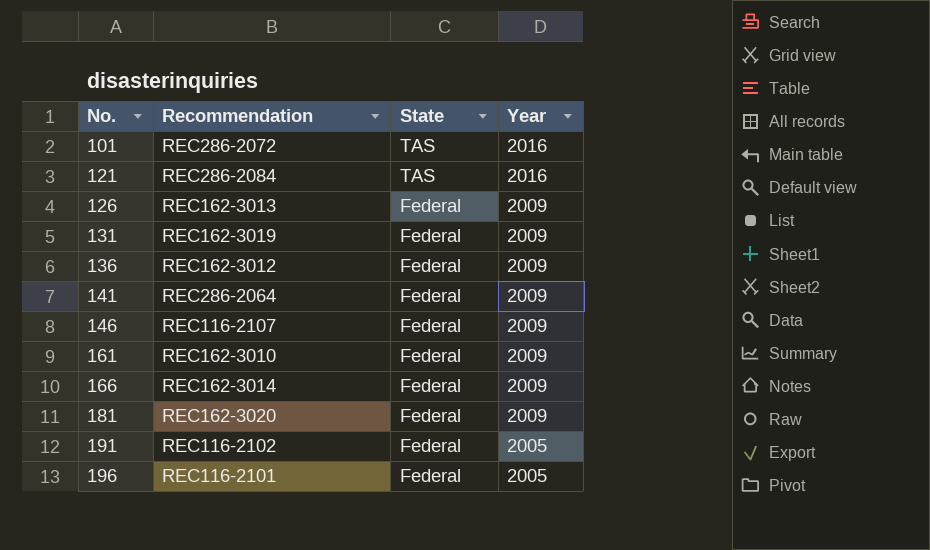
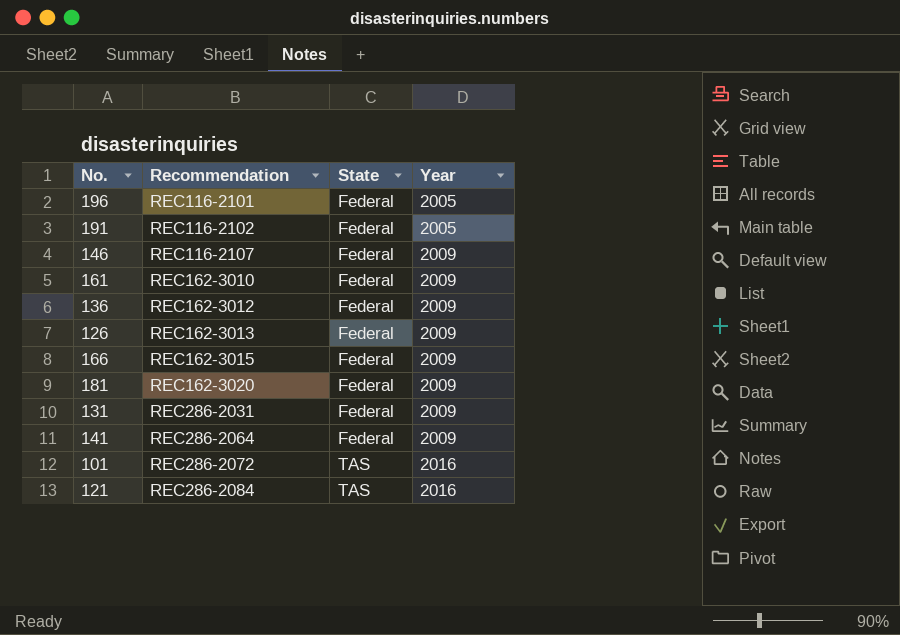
row order: No. ascending -> Recommendation ascending
166 | Recommendation: REC162-3014 -> REC162-3015
131 | Recommendation: REC162-3019 -> REC286-2031

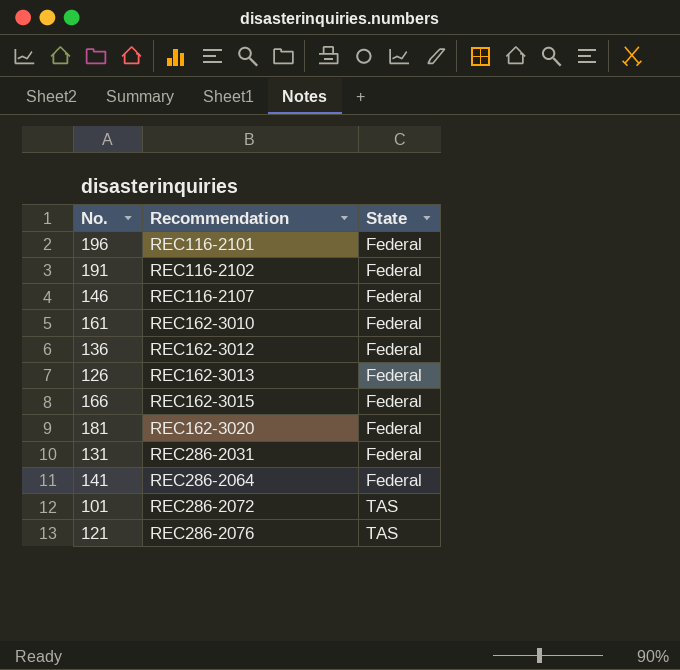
column Year | position: 4 -> none
121 | Recommendation: REC286-2084 -> REC286-2076

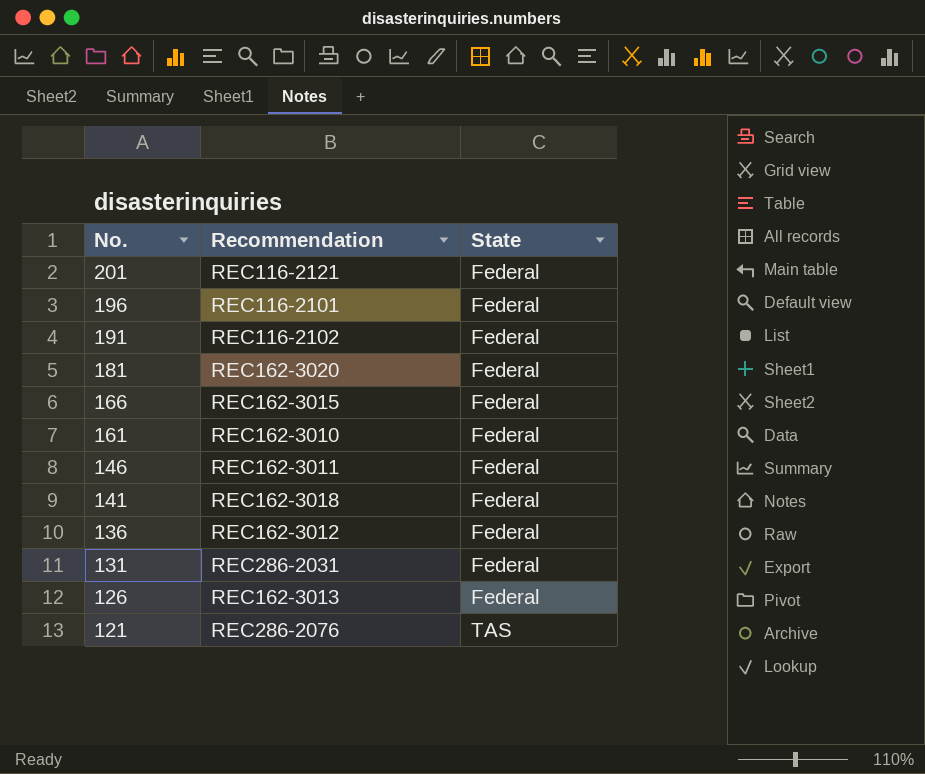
row order: Recommendation ascending -> No. descending
row 101: REC286-2072 | TAS -> none
row 201: none -> REC116-2121 | Federal
146 | Recommendation: REC116-2107 -> REC162-3011
141 | Recommendation: REC286-2064 -> REC162-3018

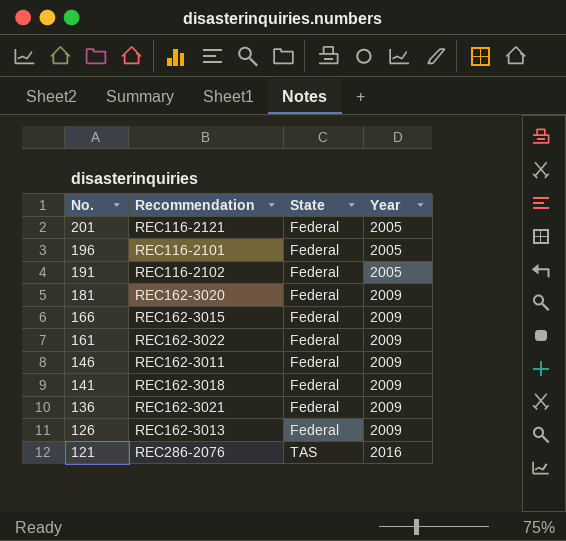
column Year | position: none -> 4
row 131: REC286-2031 | Federal -> none
161 | Recommendation: REC162-3010 -> REC162-3022
136 | Recommendation: REC162-3012 -> REC162-3021

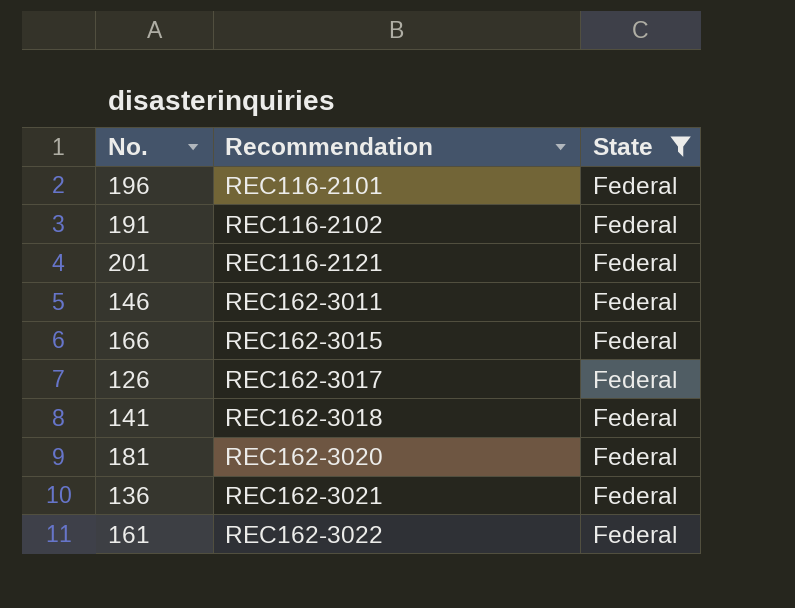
filter: none -> State = Federal
row order: No. descending -> Recommendation ascending
column Year | position: 4 -> none
126 | Recommendation: REC162-3013 -> REC162-3017

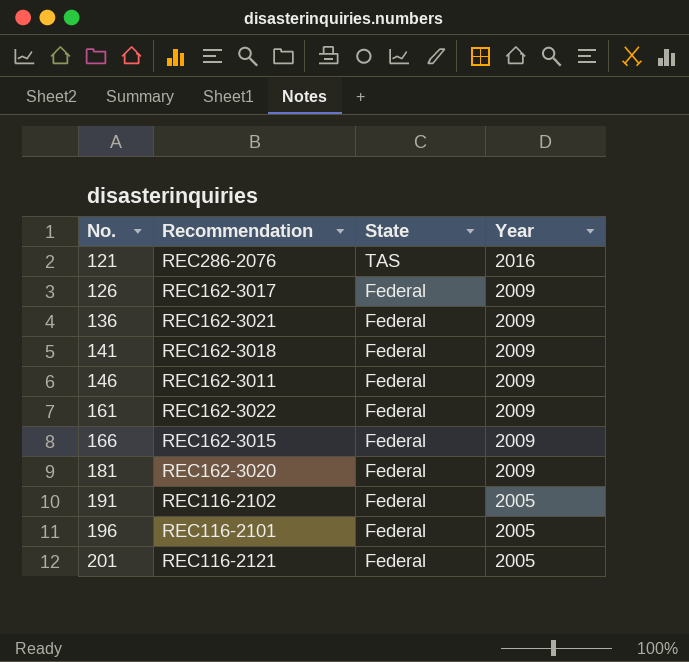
filter: State = Federal -> none
row order: Recommendation ascending -> No. ascending
column Year | position: none -> 4

